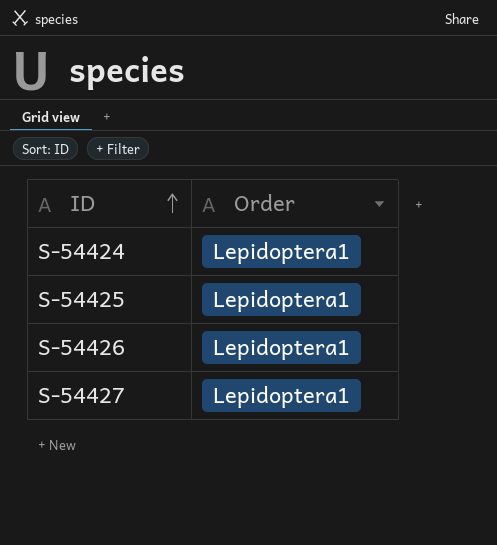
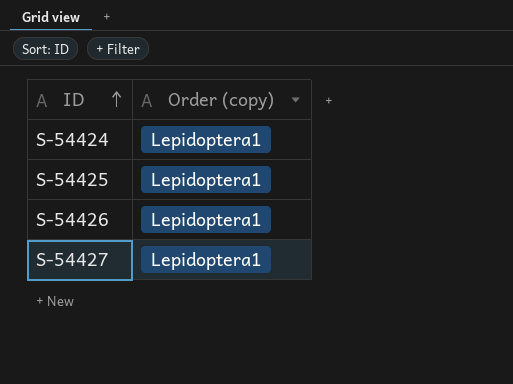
column name: Order -> Order (copy)

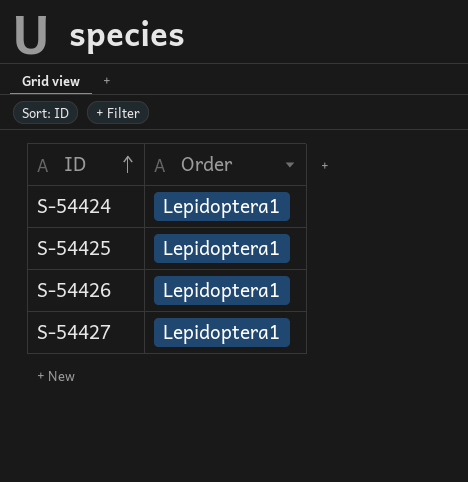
column name: Order (copy) -> Order

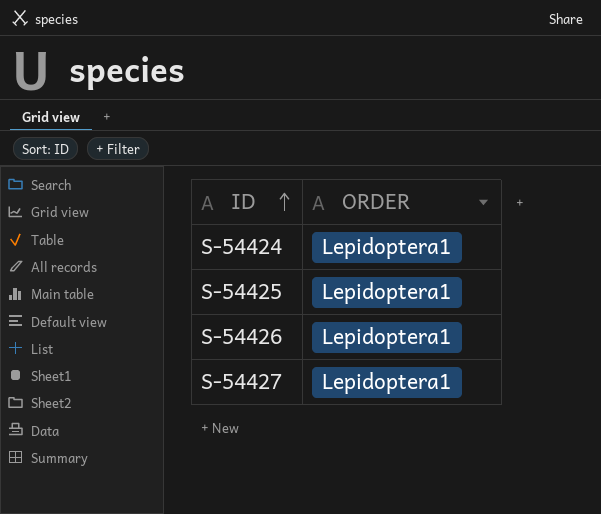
column name: Order -> ORDER

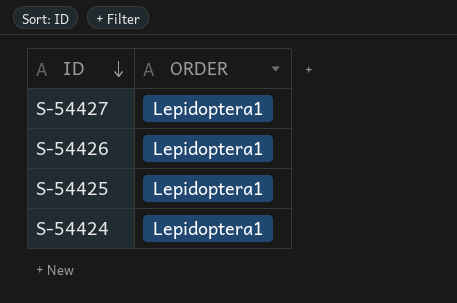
row order: ID ascending -> ID descending

